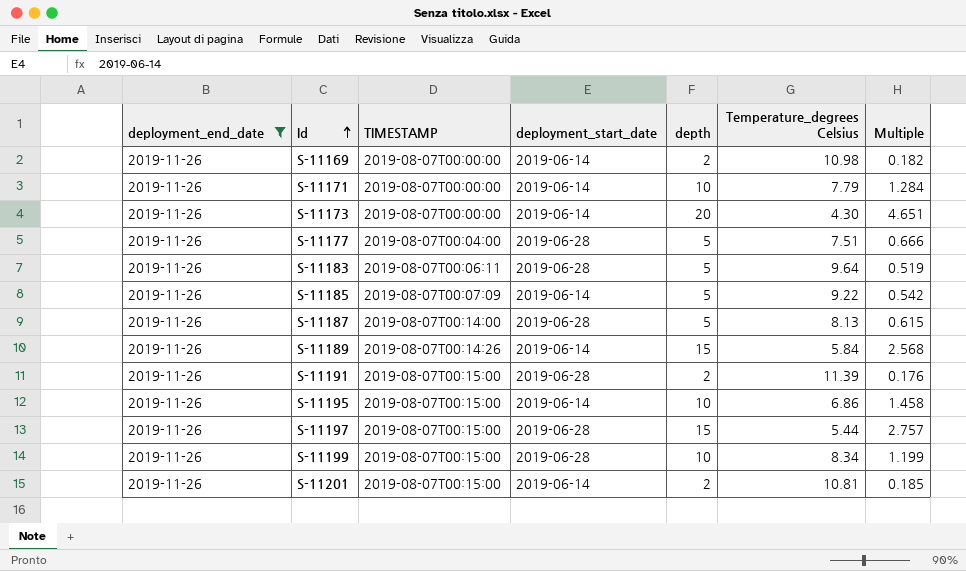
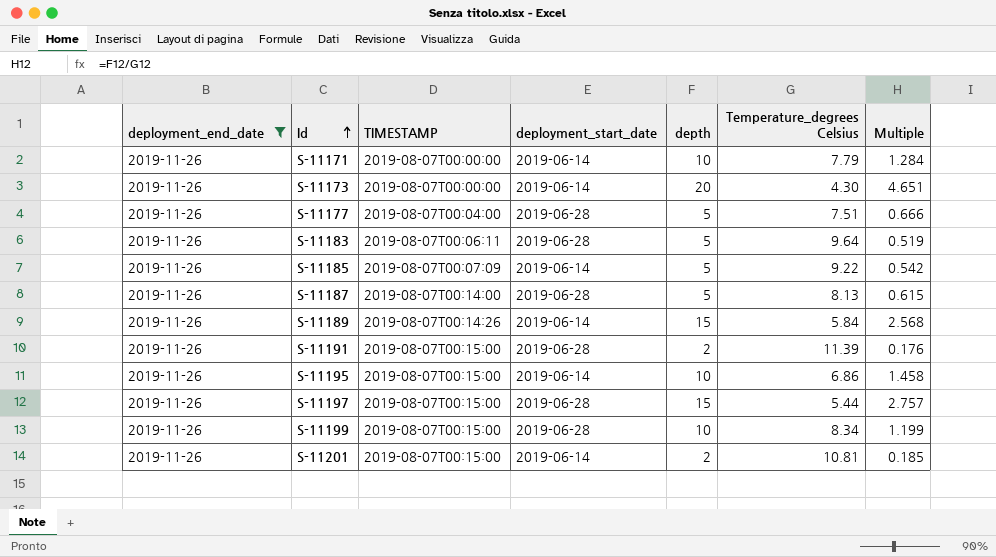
row S-11169: 2019-11-26 | 2019-08-07T00:00:00 | 2019-06-14 | 2 | 10.98 | 0.182 -> none

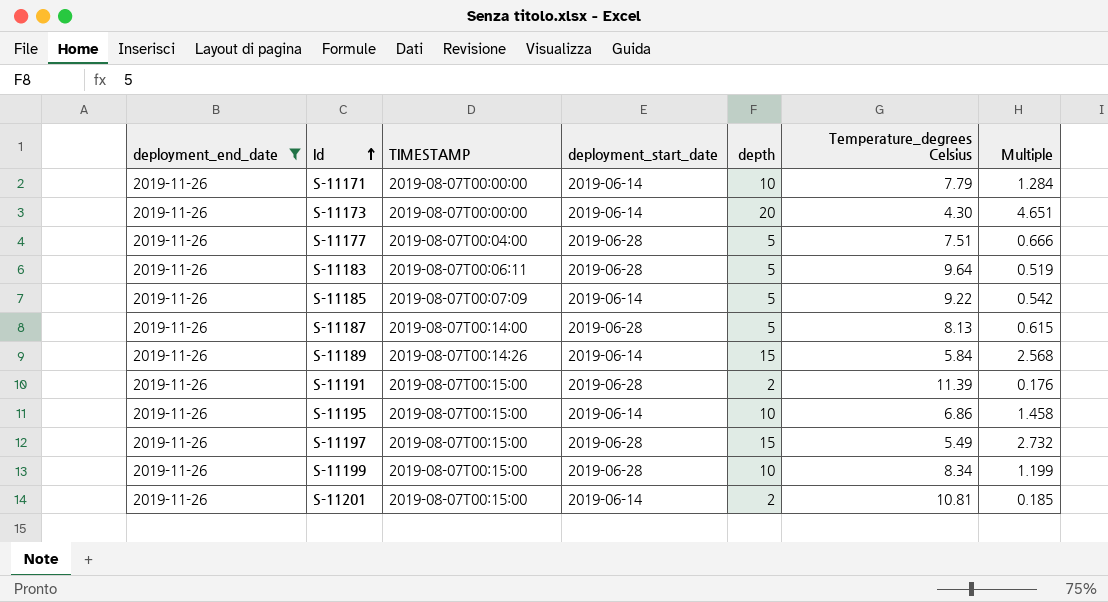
S-11197 | Temperature_degrees Celsius: 5.44 -> 5.49
S-11197 | Multiple: 2.757 -> 2.732

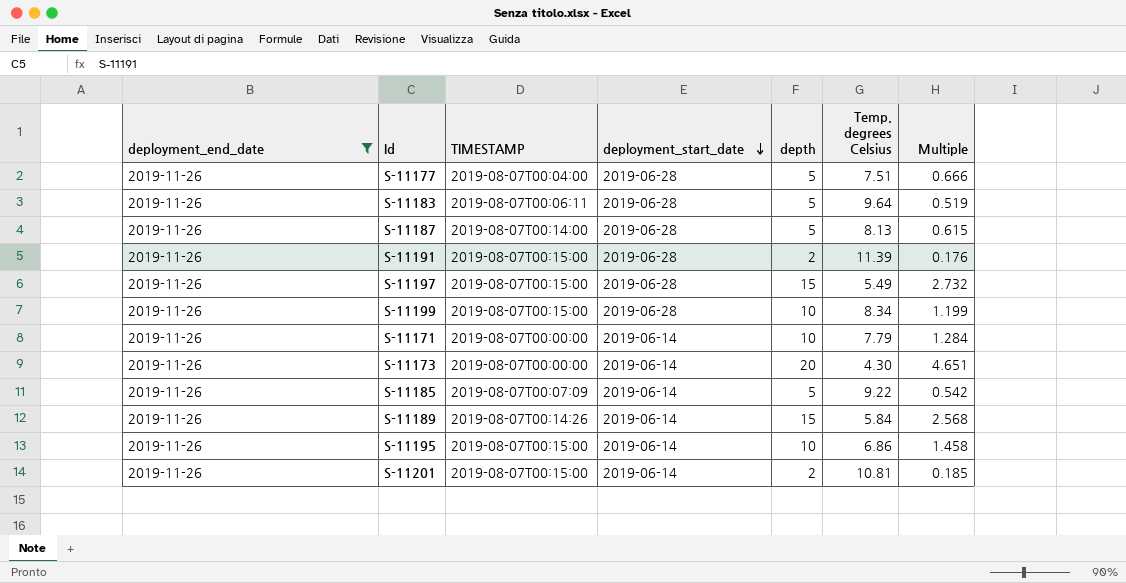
row order: Id ascending -> deployment_start_date descending
column name: Temperature_degrees Celsius -> Temp. degrees Celsius

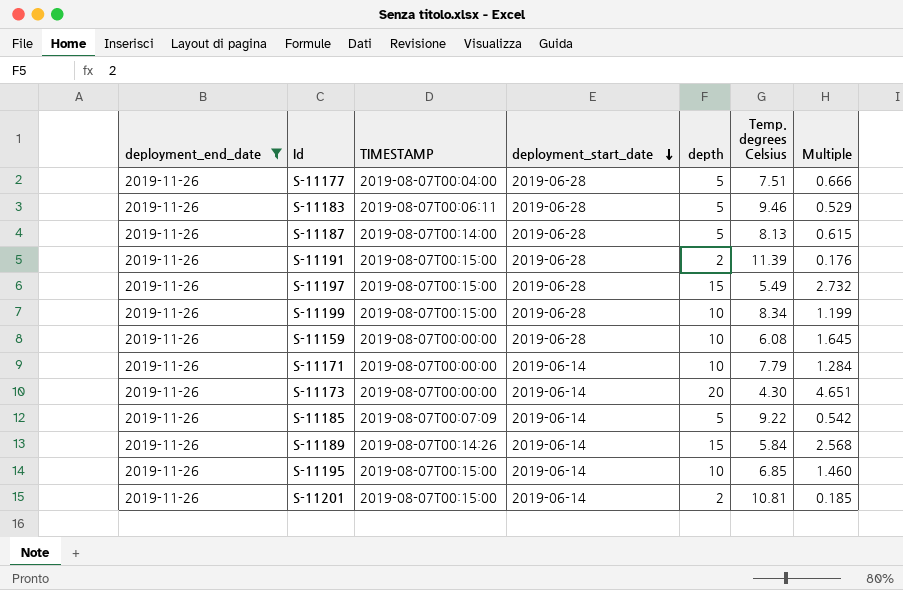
S-11183 | Temp. degrees Celsius: 9.64 -> 9.46
S-11183 | Multiple: 0.519 -> 0.529
row S-11159: none -> 2019-11-26 | 2019-08-07T00:00:00 | 2019-06-28 | 10 | 6.08 | 1.645
S-11195 | Temp. degrees Celsius: 6.86 -> 6.85
S-11195 | Multiple: 1.458 -> 1.460

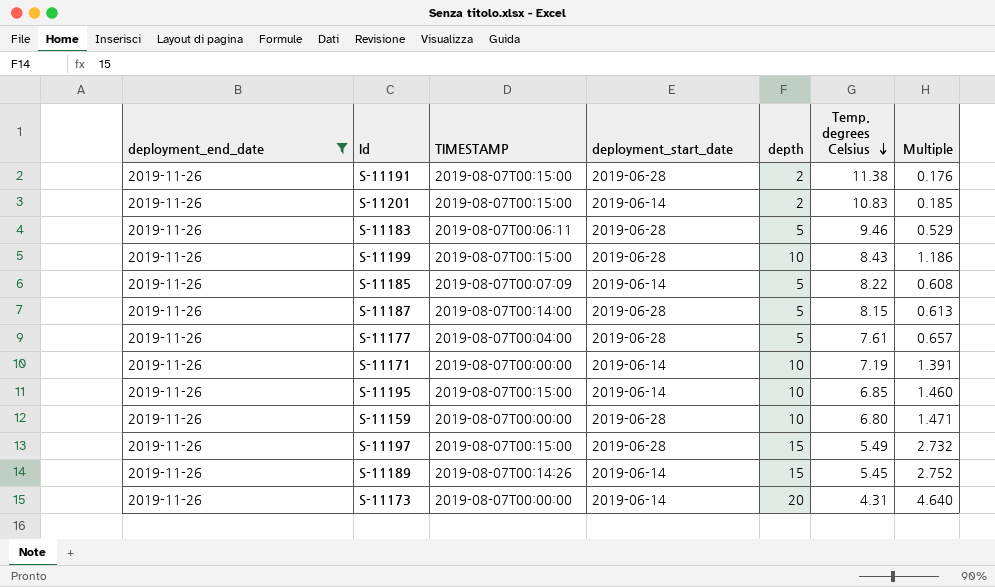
row order: deployment_start_date descending -> Temp. degrees Celsius descending
S-11191 | Temp. degrees Celsius: 11.39 -> 11.38
S-11201 | Temp. degrees Celsius: 10.81 -> 10.83
S-11199 | Temp. degrees Celsius: 8.34 -> 8.43
S-11199 | Multiple: 1.199 -> 1.186
S-11185 | Temp. degrees Celsius: 9.22 -> 8.22
S-11185 | Multiple: 0.542 -> 0.608
S-11187 | Temp. degrees Celsius: 8.13 -> 8.15
S-11187 | Multiple: 0.615 -> 0.613
S-11177 | Temp. degrees Celsius: 7.51 -> 7.61
S-11177 | Multiple: 0.666 -> 0.657
S-11171 | Temp. degrees Celsius: 7.79 -> 7.19
S-11171 | Multiple: 1.284 -> 1.391
S-11159 | Temp. degrees Celsius: 6.08 -> 6.80
S-11159 | Multiple: 1.645 -> 1.471
S-11189 | Temp. degrees Celsius: 5.84 -> 5.45
S-11189 | Multiple: 2.568 -> 2.752
S-11173 | Temp. degrees Celsius: 4.30 -> 4.31
S-11173 | Multiple: 4.651 -> 4.640

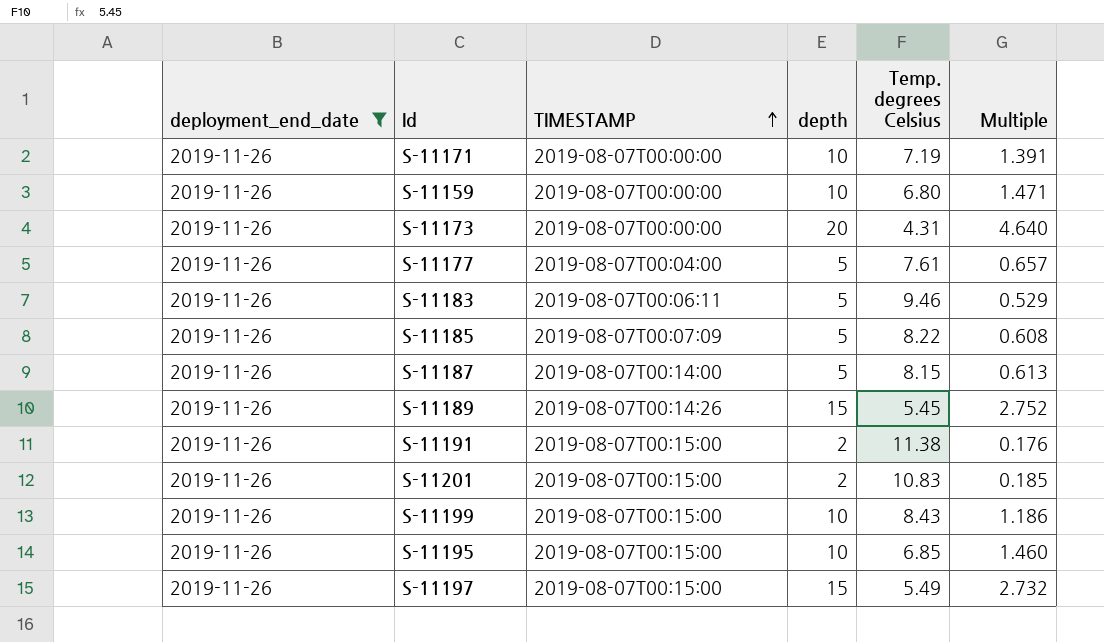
row order: Temp. degrees Celsius descending -> TIMESTAMP ascending
column deployment_start_date | position: 4 -> none

